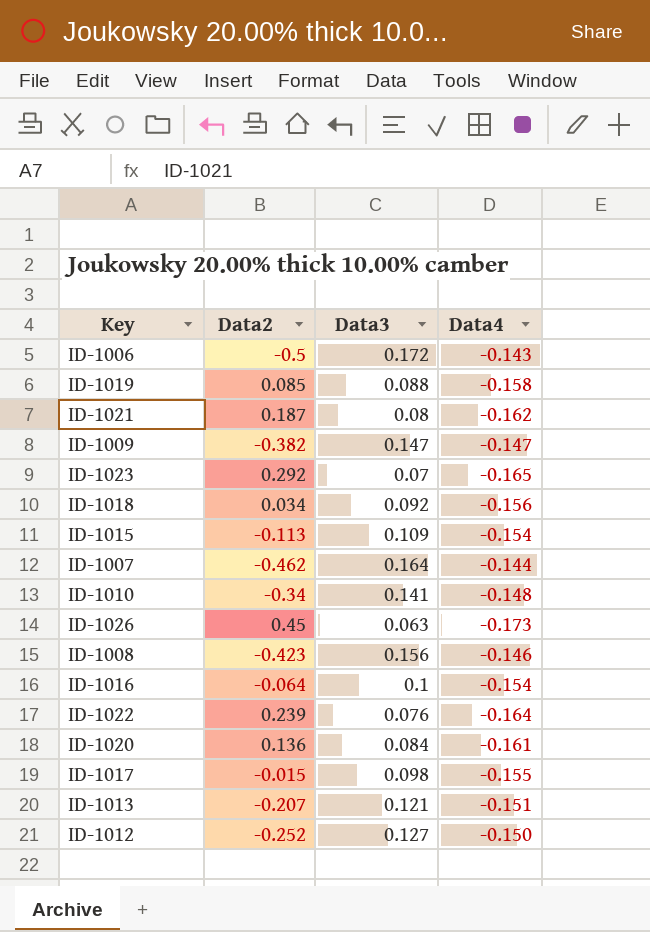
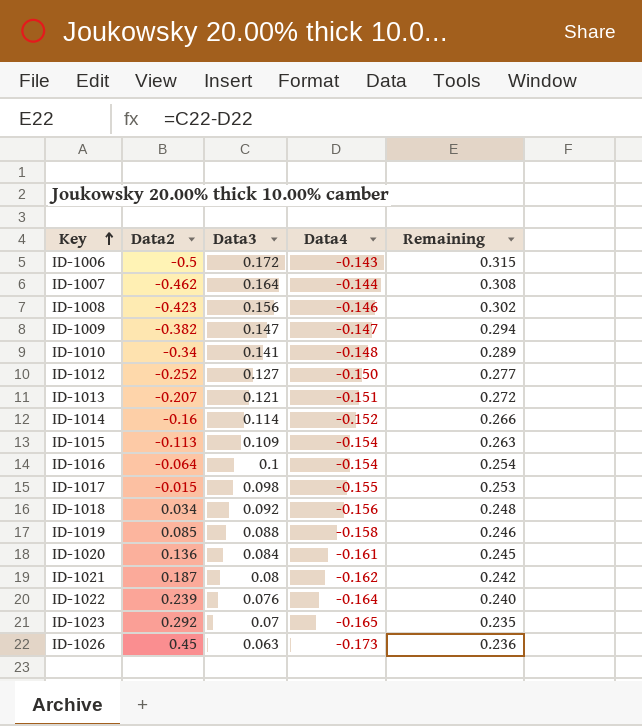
row order: none -> Key ascending
column Remaining | formula: none -> [Data3] - [Data4]
row ID-1014: none -> -0.16 | 0.114 | -0.152 | 0.266

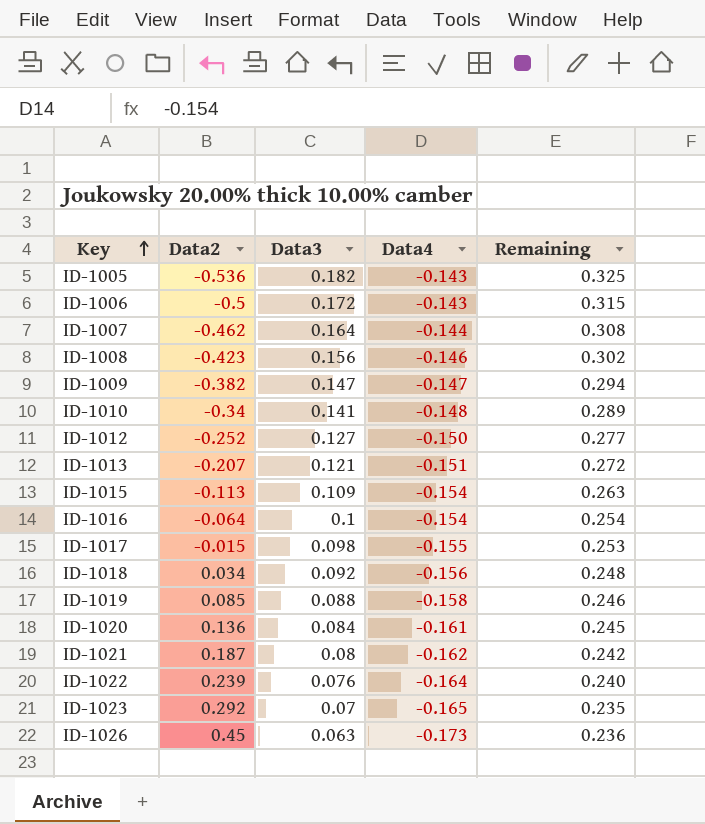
row ID-1014: -0.16 | 0.114 | -0.152 | 0.266 -> none
row ID-1005: none -> -0.536 | 0.182 | -0.143 | 0.325

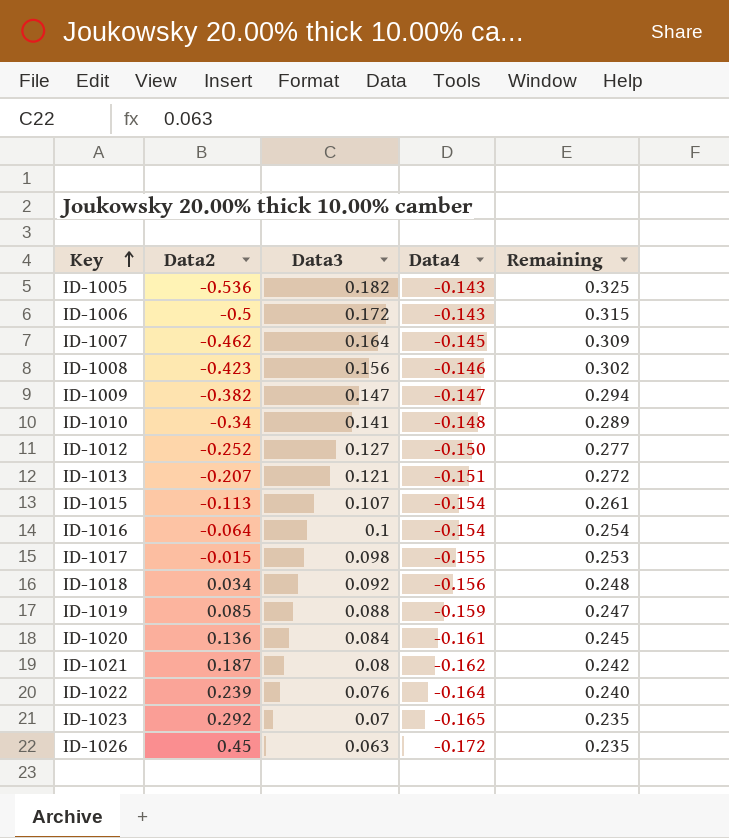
ID-1007 | Data4: -0.144 -> -0.145
ID-1007 | Remaining: 0.308 -> 0.309
ID-1015 | Data3: 0.109 -> 0.107
ID-1015 | Remaining: 0.263 -> 0.261
ID-1019 | Data4: -0.158 -> -0.159
ID-1019 | Remaining: 0.246 -> 0.247
ID-1026 | Data4: -0.173 -> -0.172
ID-1026 | Remaining: 0.236 -> 0.235

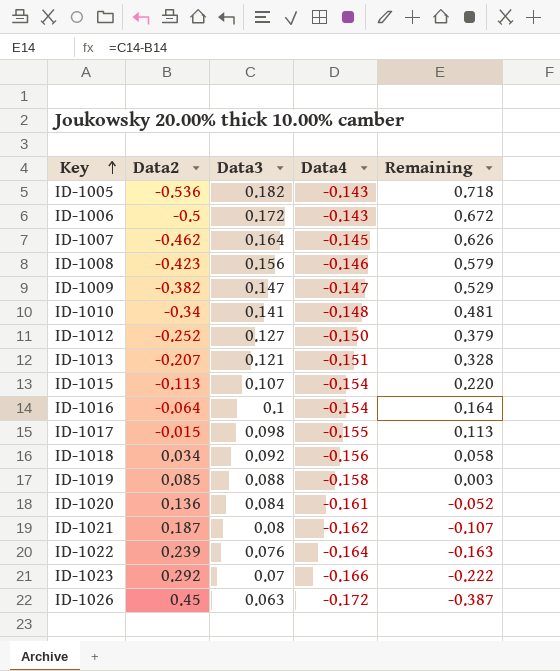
column Remaining | formula: [Data3] - [Data4] -> [Data3] - [Data2]
ID-1019 | Data4: -0.159 -> -0.158
ID-1023 | Data4: -0.165 -> -0.166

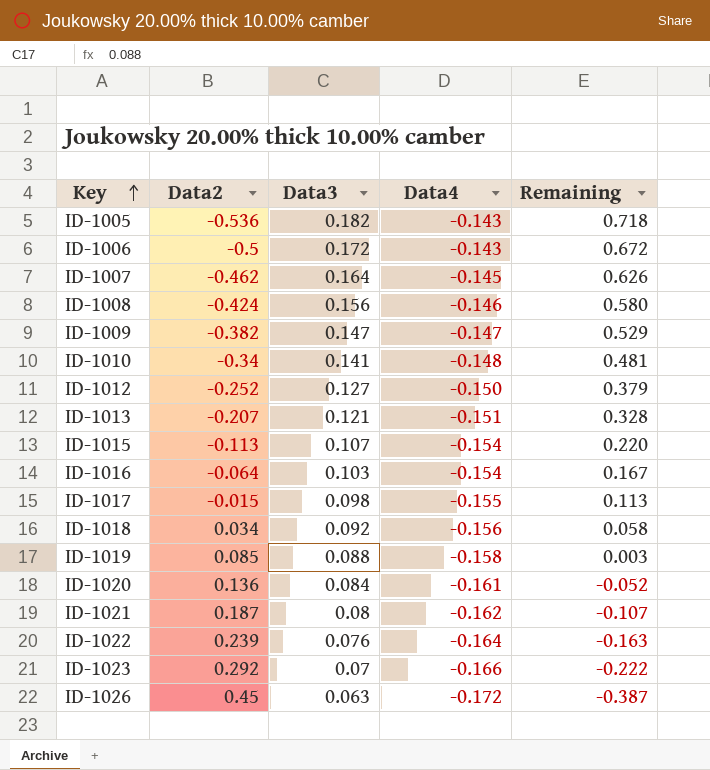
ID-1008 | Data2: -0.423 -> -0.424
ID-1008 | Remaining: 0.579 -> 0.580
ID-1016 | Data3: 0.1 -> 0.103
ID-1016 | Remaining: 0.164 -> 0.167

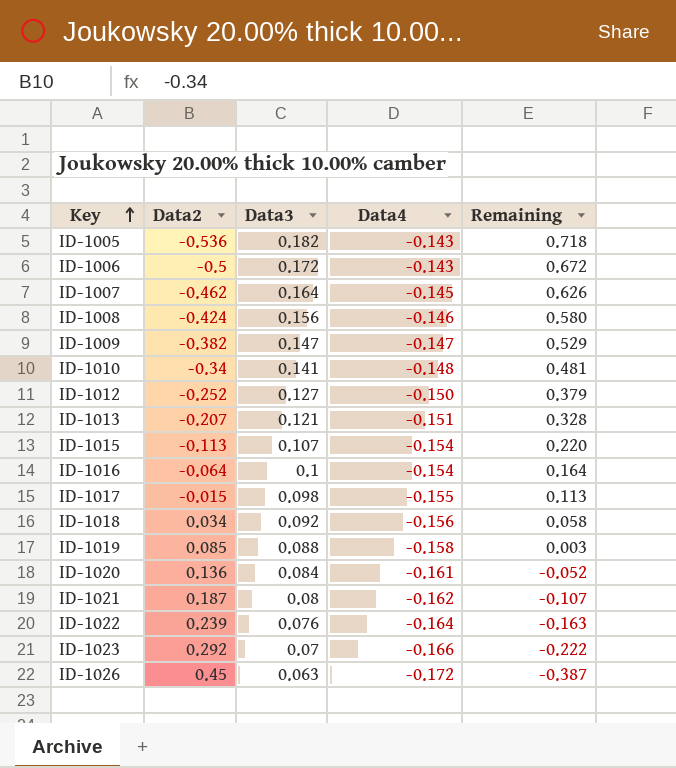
ID-1016 | Data3: 0.103 -> 0.1
ID-1016 | Remaining: 0.167 -> 0.164

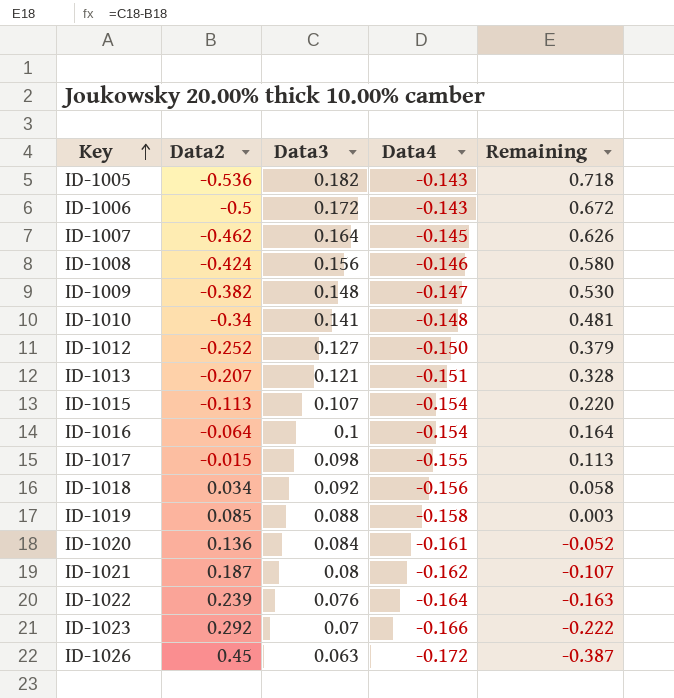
ID-1009 | Data3: 0.147 -> 0.148
ID-1009 | Remaining: 0.529 -> 0.530

